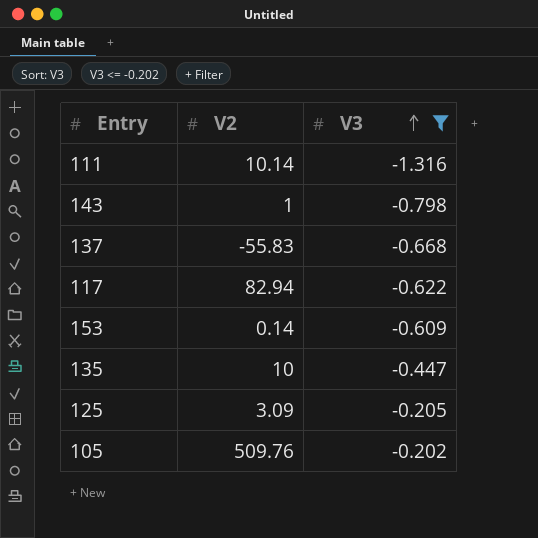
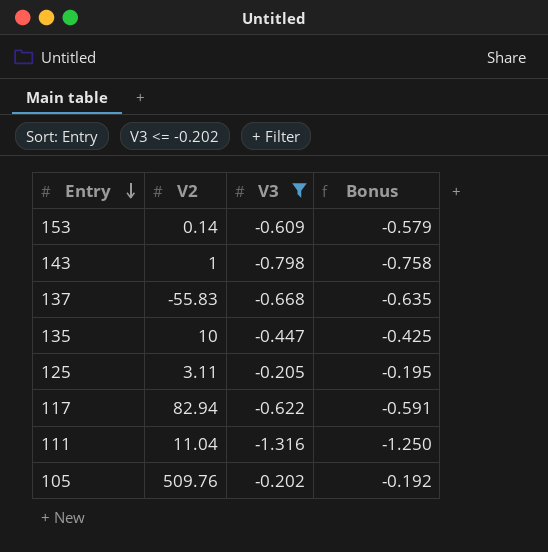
row order: V3 ascending -> Entry descending
column Bonus | formula: none -> [V3] * 0.95
125 | V2: 3.09 -> 3.11
111 | V2: 10.14 -> 11.04

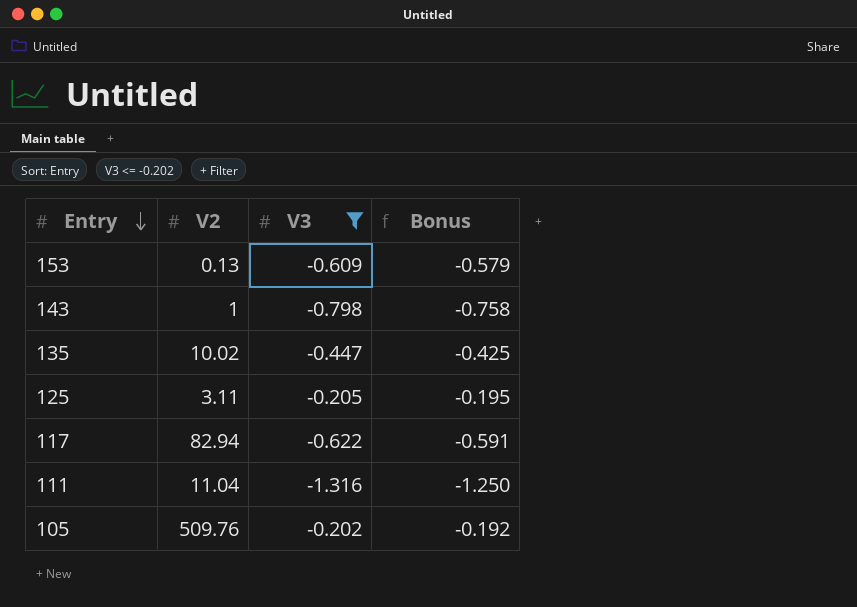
row 137: -55.83 | -0.668 | -0.635 -> none
153 | V2: 0.14 -> 0.13
135 | V2: 10 -> 10.02

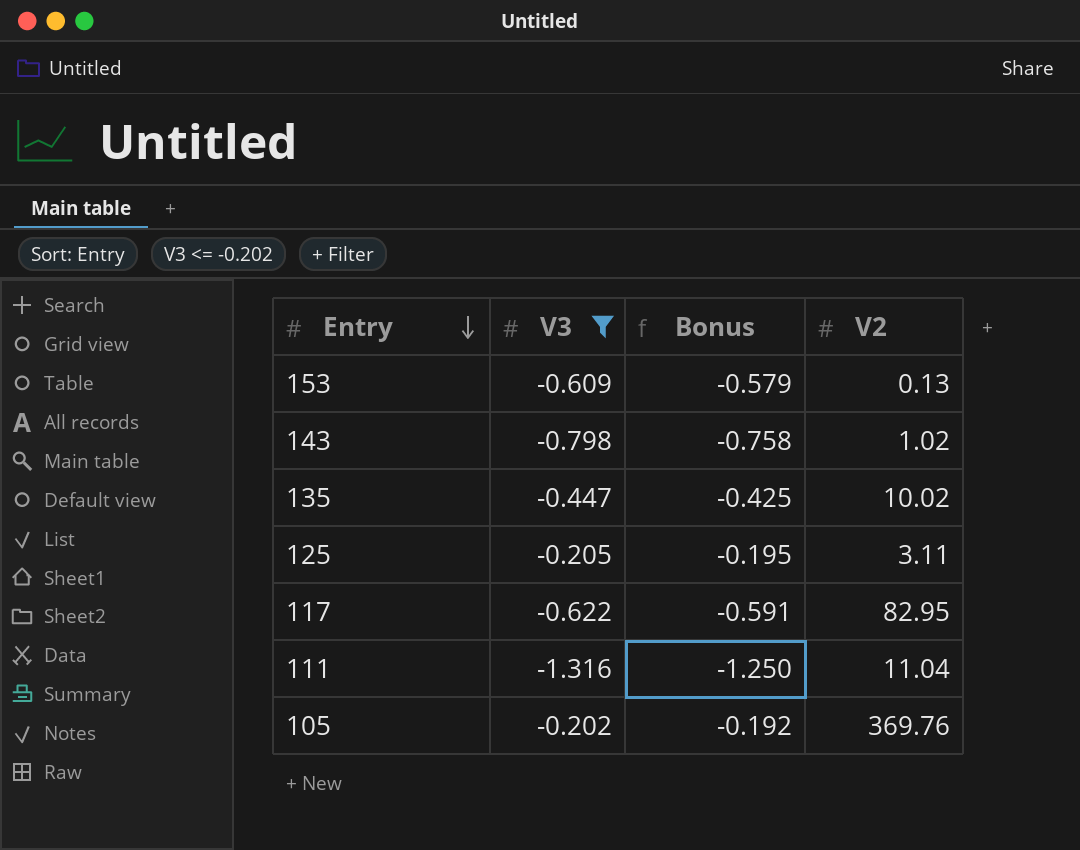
column V2 | position: 2 -> 4
143 | V2: 1 -> 1.02
117 | V2: 82.94 -> 82.95
105 | V2: 509.76 -> 369.76

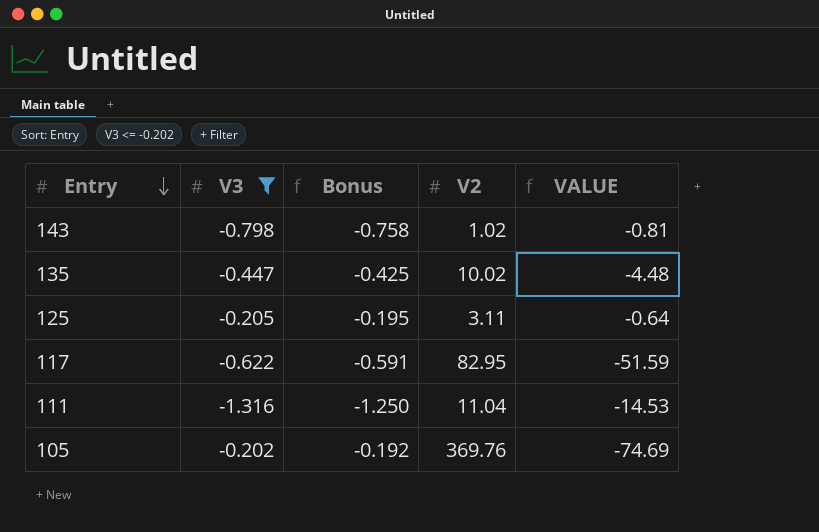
column VALUE | formula: none -> [V3] * [V2]
row 153: -0.609 | -0.579 | 0.13 -> none

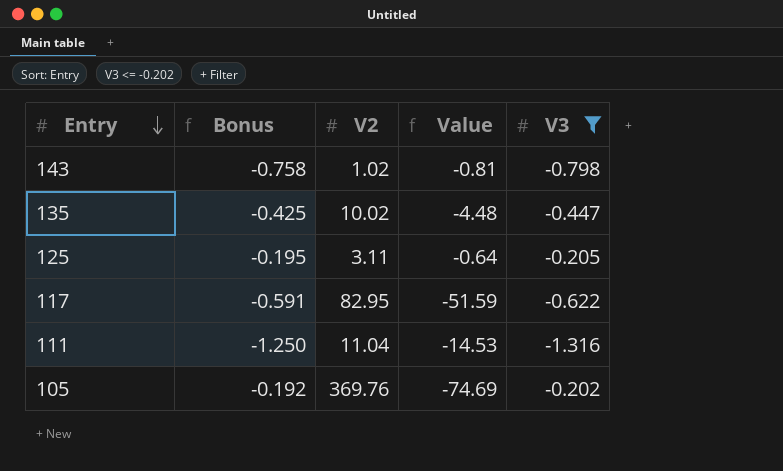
column name: VALUE -> Value
column V3 | position: 2 -> 5

